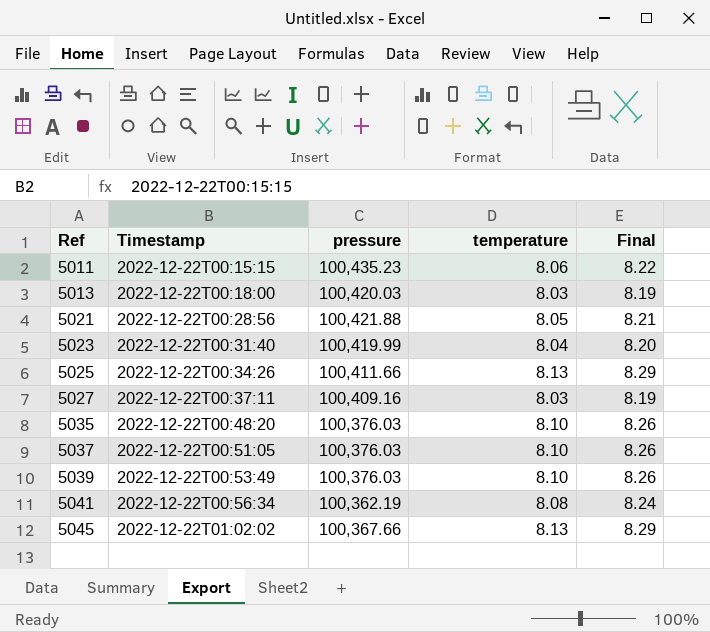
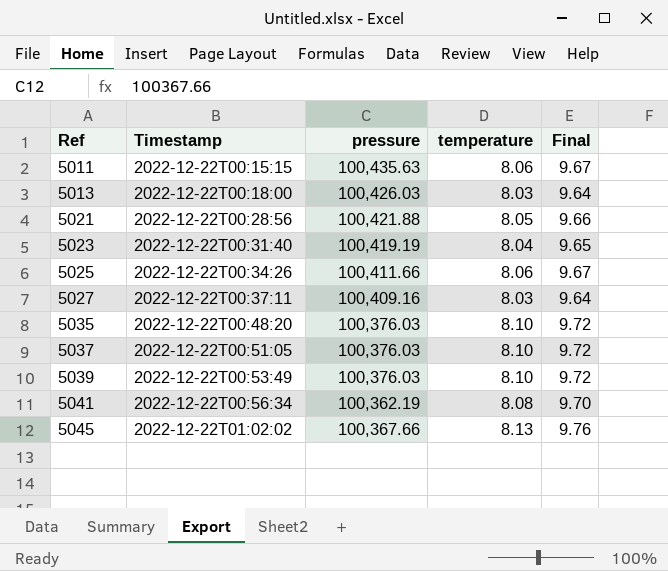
column Final | formula: [temperature] * 1.02 -> [temperature] * 1.2
5011 | pressure: 100,435.23 -> 100,435.63
5013 | pressure: 100,420.03 -> 100,426.03
5023 | pressure: 100,419.99 -> 100,419.19
5025 | temperature: 8.13 -> 8.06

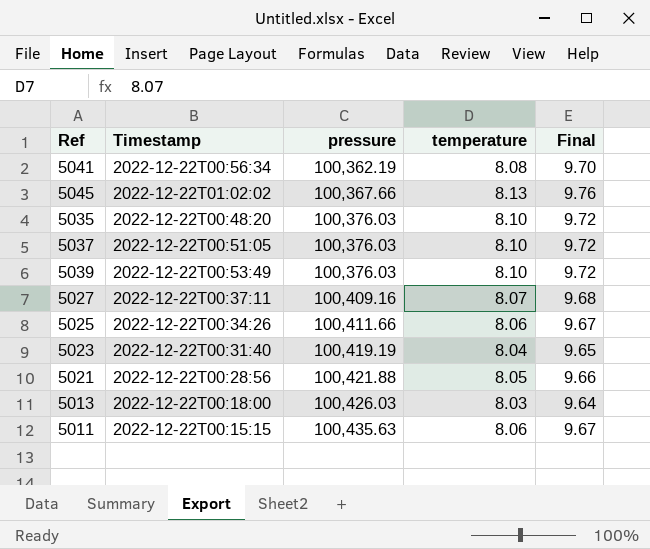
row order: Ref ascending -> pressure ascending
5027 | temperature: 8.03 -> 8.07
5027 | Final: 9.64 -> 9.68

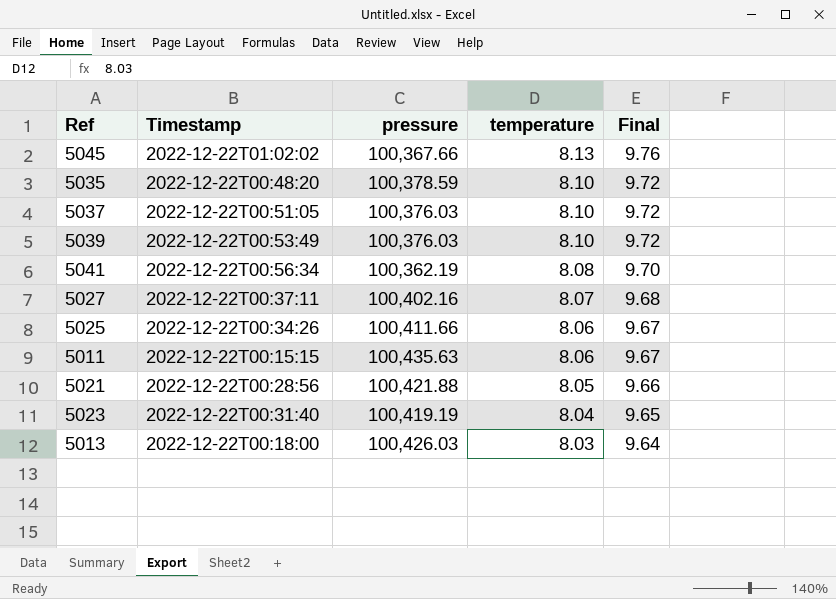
row order: pressure ascending -> temperature descending
5035 | pressure: 100,376.03 -> 100,378.59
5027 | pressure: 100,409.16 -> 100,402.16

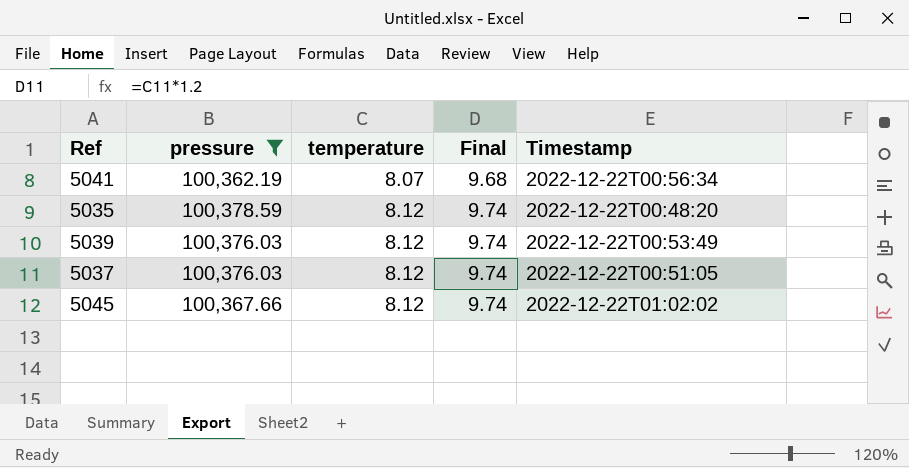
filter: none -> pressure <= 100,378.59
row order: temperature descending -> temperature ascending
column Timestamp | position: 2 -> 5
5041 | temperature: 8.08 -> 8.07
5041 | Final: 9.70 -> 9.68
5035 | temperature: 8.10 -> 8.12
5035 | Final: 9.72 -> 9.74
5039 | temperature: 8.10 -> 8.12
5039 | Final: 9.72 -> 9.74
5037 | temperature: 8.10 -> 8.12
5037 | Final: 9.72 -> 9.74
5045 | temperature: 8.13 -> 8.12
5045 | Final: 9.76 -> 9.74

